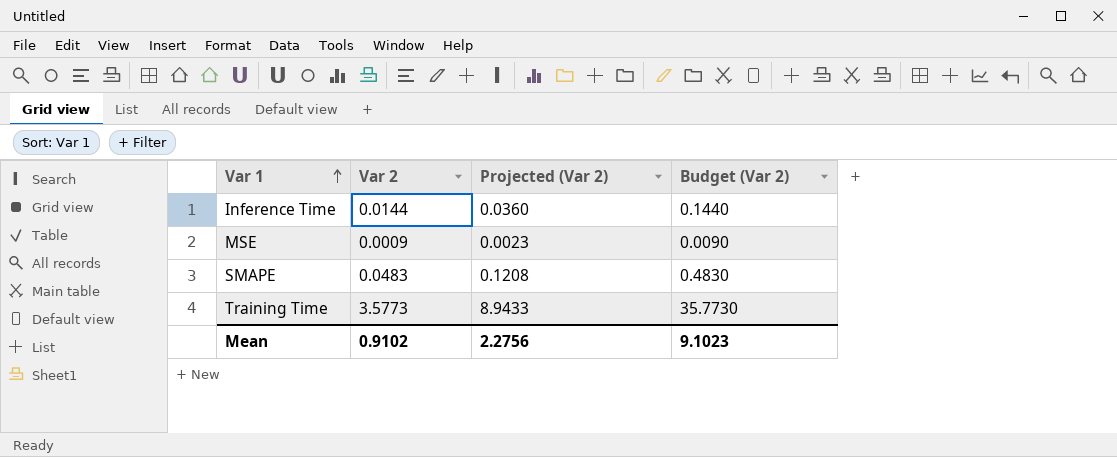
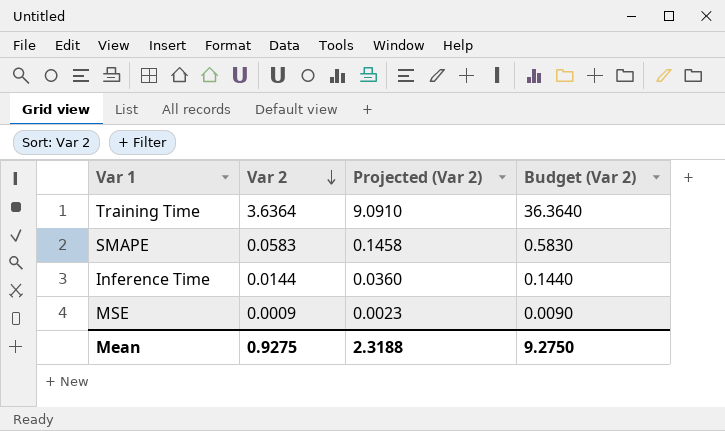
row order: Var 1 ascending -> Var 2 descending
Training Time | Var 2: 3.5773 -> 3.6364
Training Time | Projected (Var 2): 8.9433 -> 9.0910
Training Time | Budget (Var 2): 35.7730 -> 36.3640
SMAPE | Var 2: 0.0483 -> 0.0583
SMAPE | Projected (Var 2): 0.1208 -> 0.1458
SMAPE | Budget (Var 2): 0.4830 -> 0.5830
Mean | Var 2: 0.9102 -> 0.9275
Mean | Projected (Var 2): 2.2756 -> 2.3188
Mean | Budget (Var 2): 9.1023 -> 9.2750

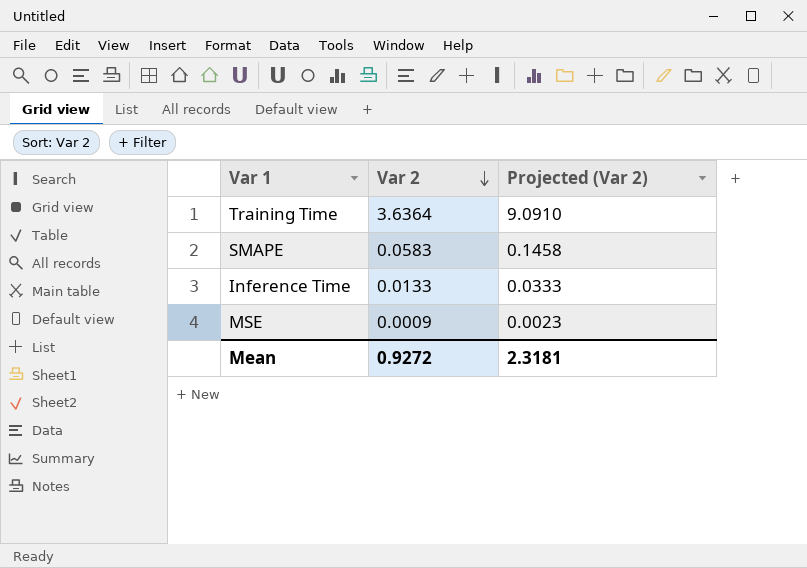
column Budget (Var 2) | formula: [Var 2] * 10 -> none
Inference Time | Var 2: 0.0144 -> 0.0133
Inference Time | Projected (Var 2): 0.0360 -> 0.0333
Mean | Var 2: 0.9275 -> 0.9272
Mean | Projected (Var 2): 2.3188 -> 2.3181

